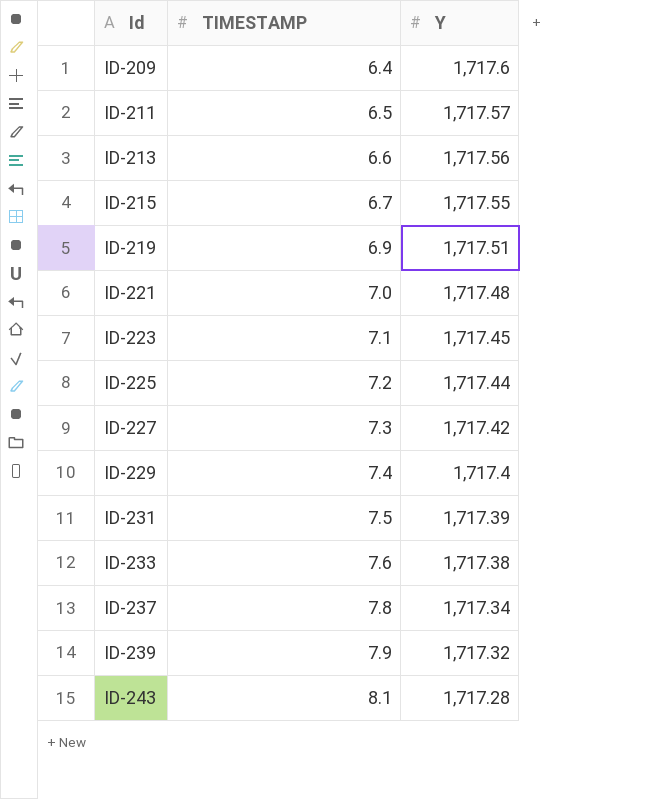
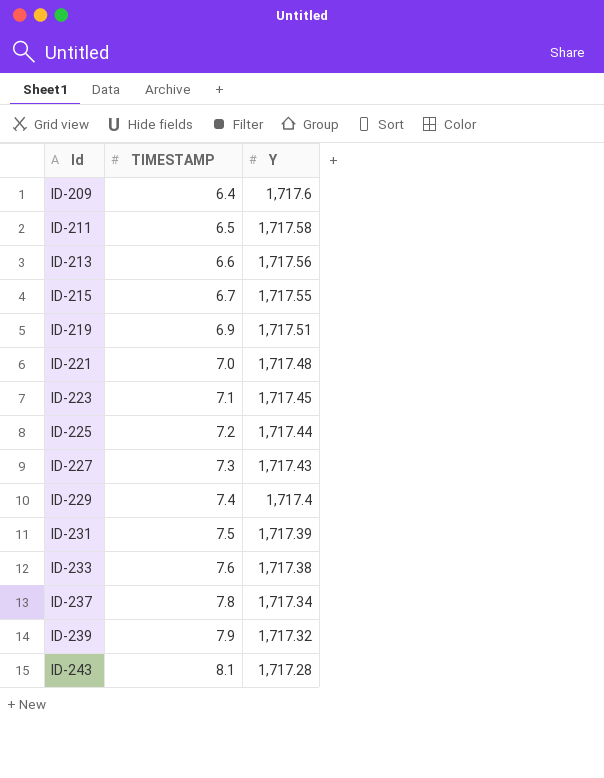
ID-211 | Y: 1,717.57 -> 1,717.58
ID-227 | Y: 1,717.42 -> 1,717.43

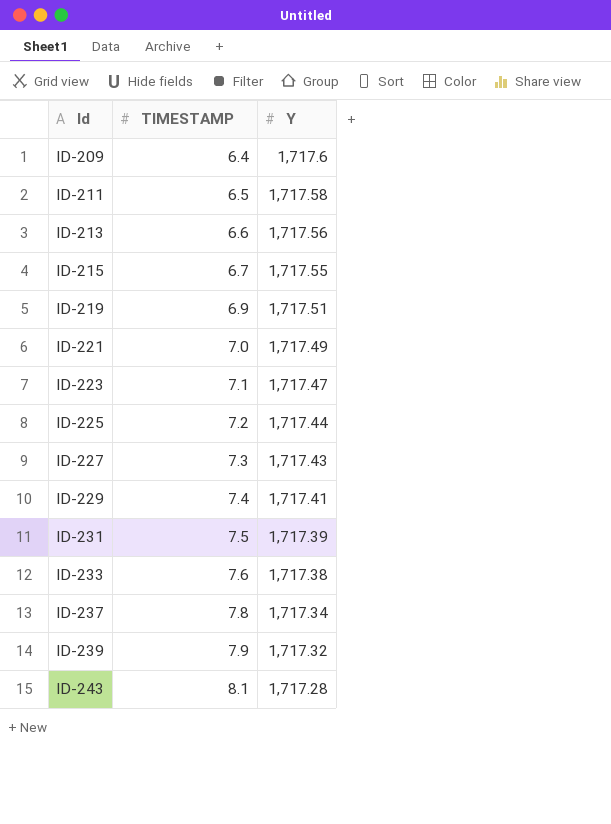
ID-221 | Y: 1,717.48 -> 1,717.49
ID-223 | Y: 1,717.45 -> 1,717.47
ID-229 | Y: 1,717.4 -> 1,717.41

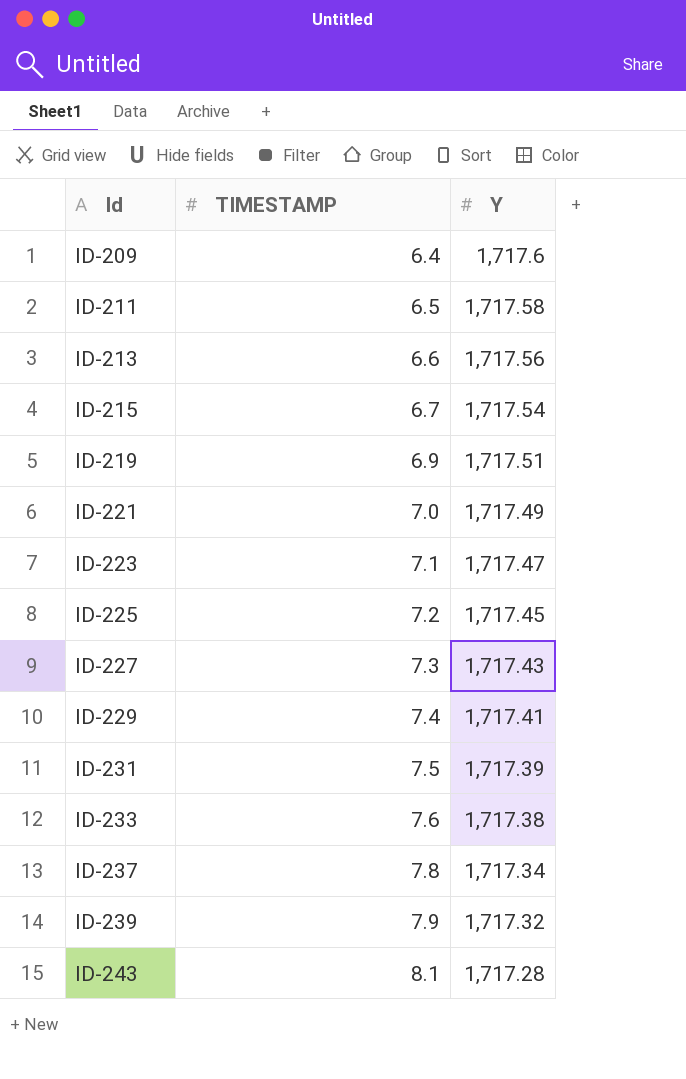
ID-215 | Y: 1,717.55 -> 1,717.54
ID-225 | Y: 1,717.44 -> 1,717.45

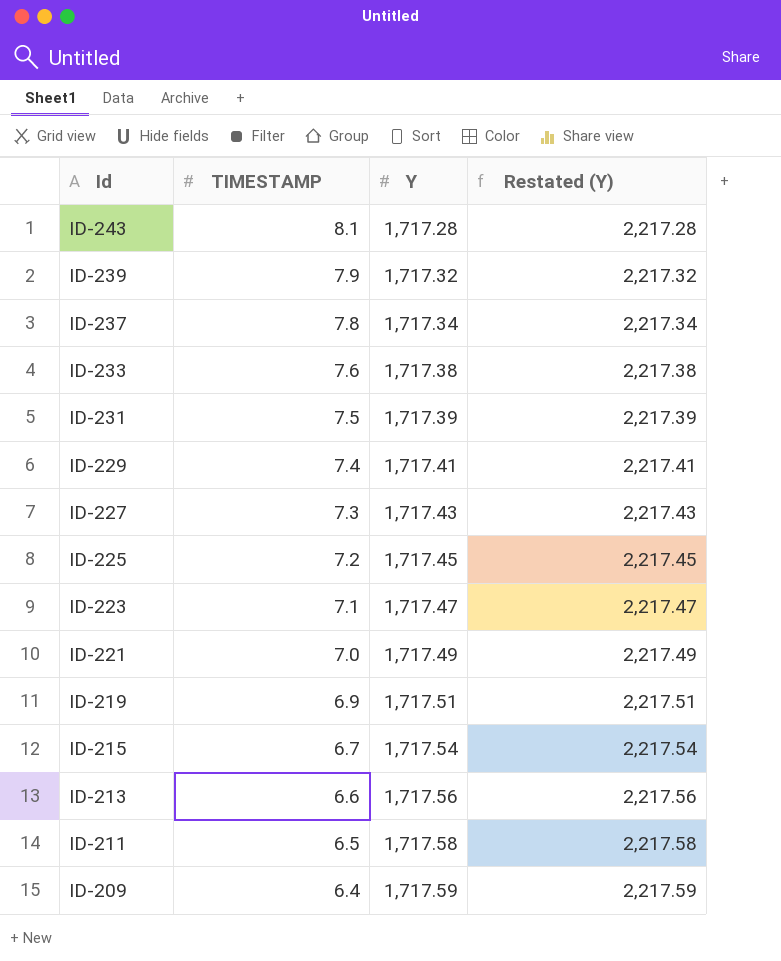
row order: Id ascending -> Id descending
column Restated (Y) | formula: none -> [Y] + 500
ID-209 | Y: 1,717.6 -> 1,717.59

